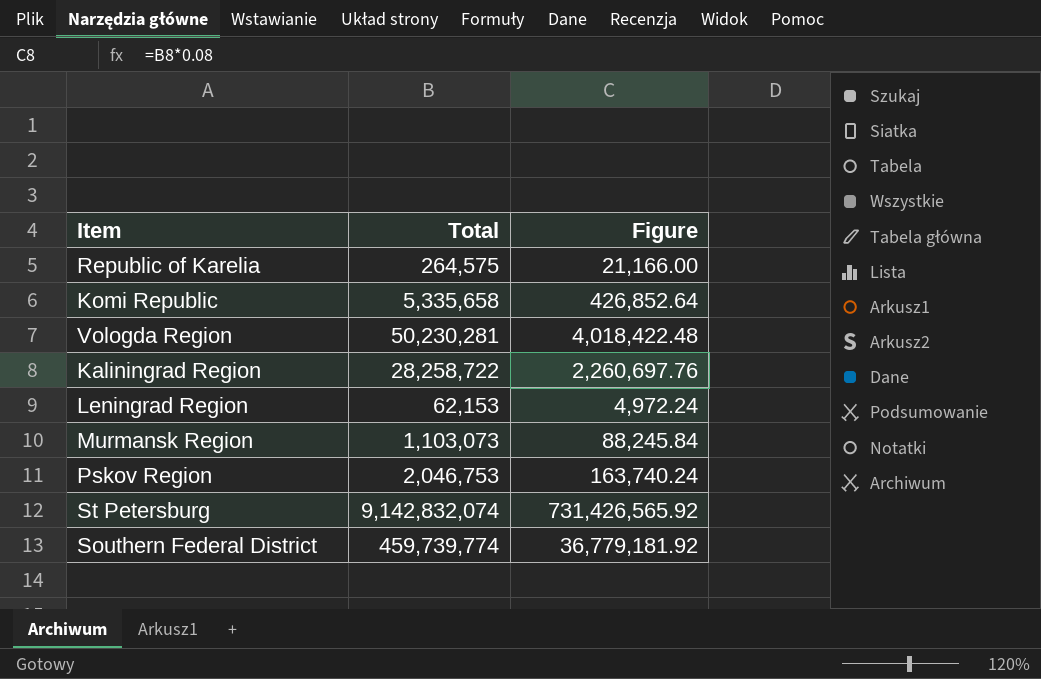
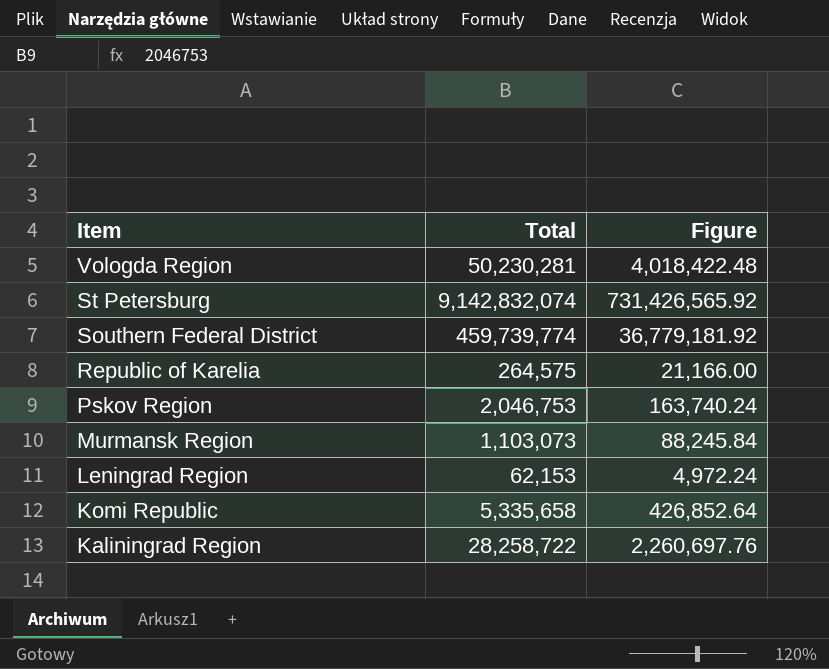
row order: none -> Item descending

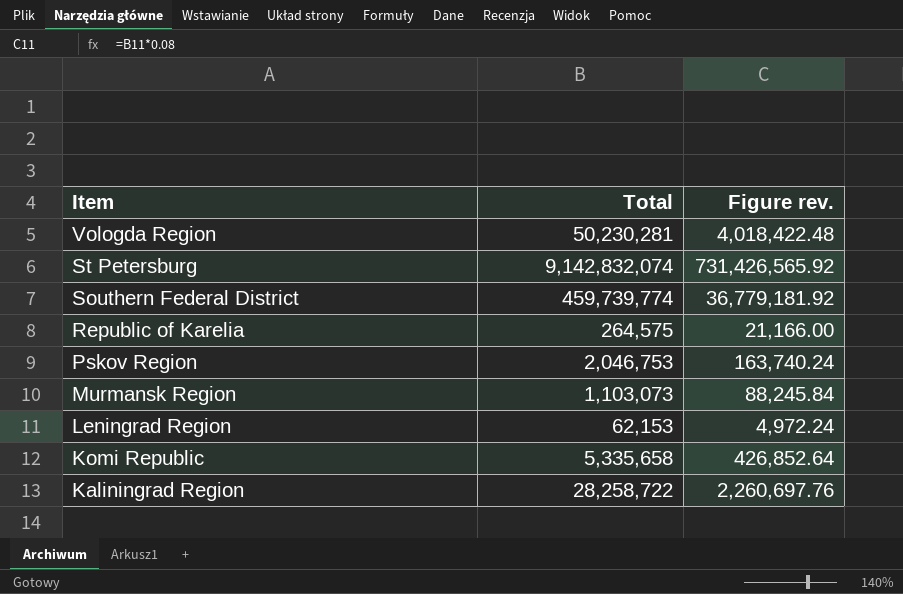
column name: Figure -> Figure rev.

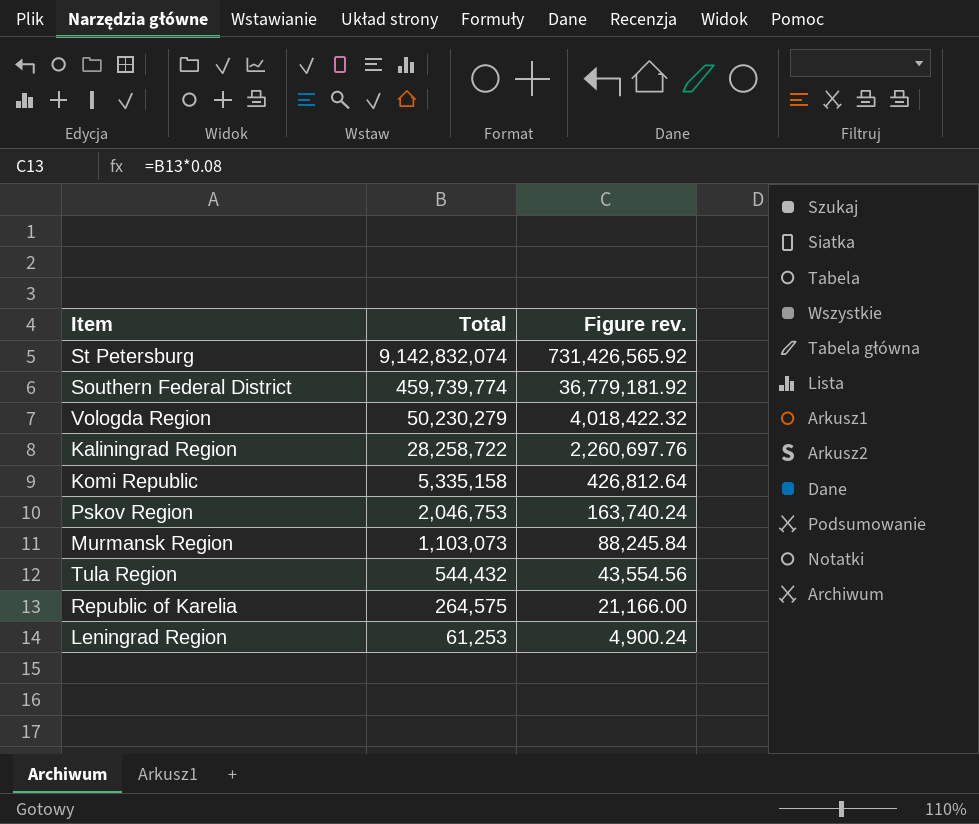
row order: Item descending -> Total descending
Vologda Region | Total: 50,230,281 -> 50,230,279
Vologda Region | Figure rev.: 4,018,422.48 -> 4,018,422.32
Komi Republic | Total: 5,335,658 -> 5,335,158
Komi Republic | Figure rev.: 426,852.64 -> 426,812.64
row Tula Region: none -> 544,432 | 43,554.56
Leningrad Region | Total: 62,153 -> 61,253
Leningrad Region | Figure rev.: 4,972.24 -> 4,900.24

